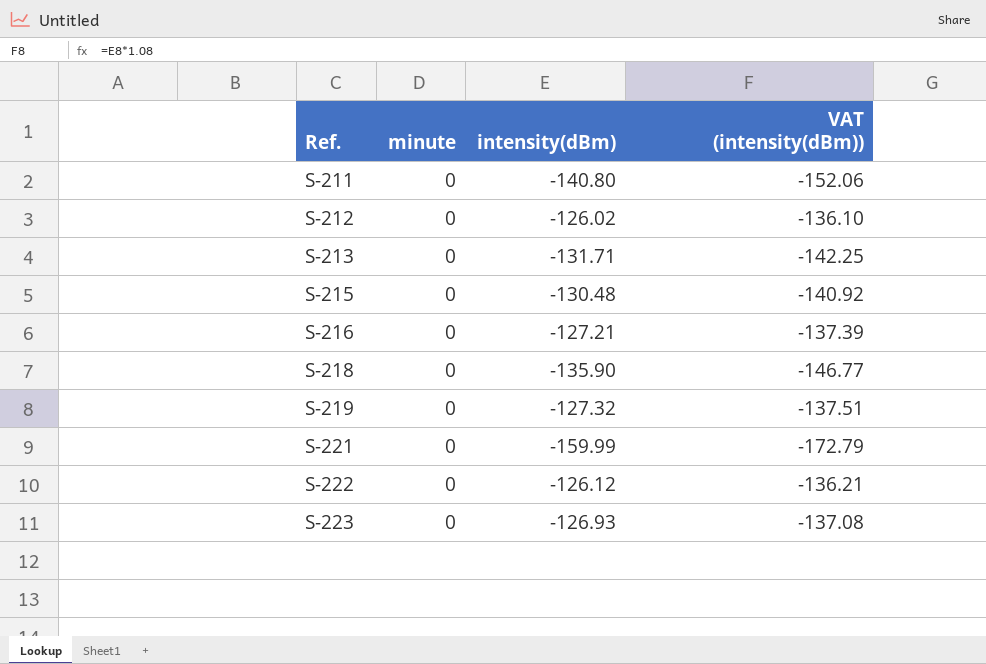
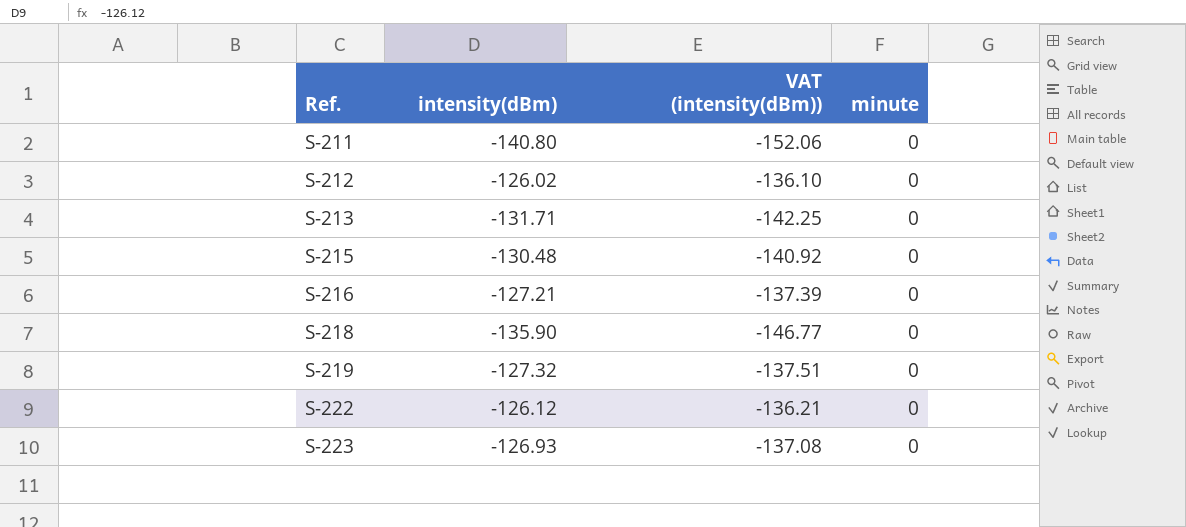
column minute | position: 2 -> 4
row S-221: 0 | -159.99 | -172.79 -> none

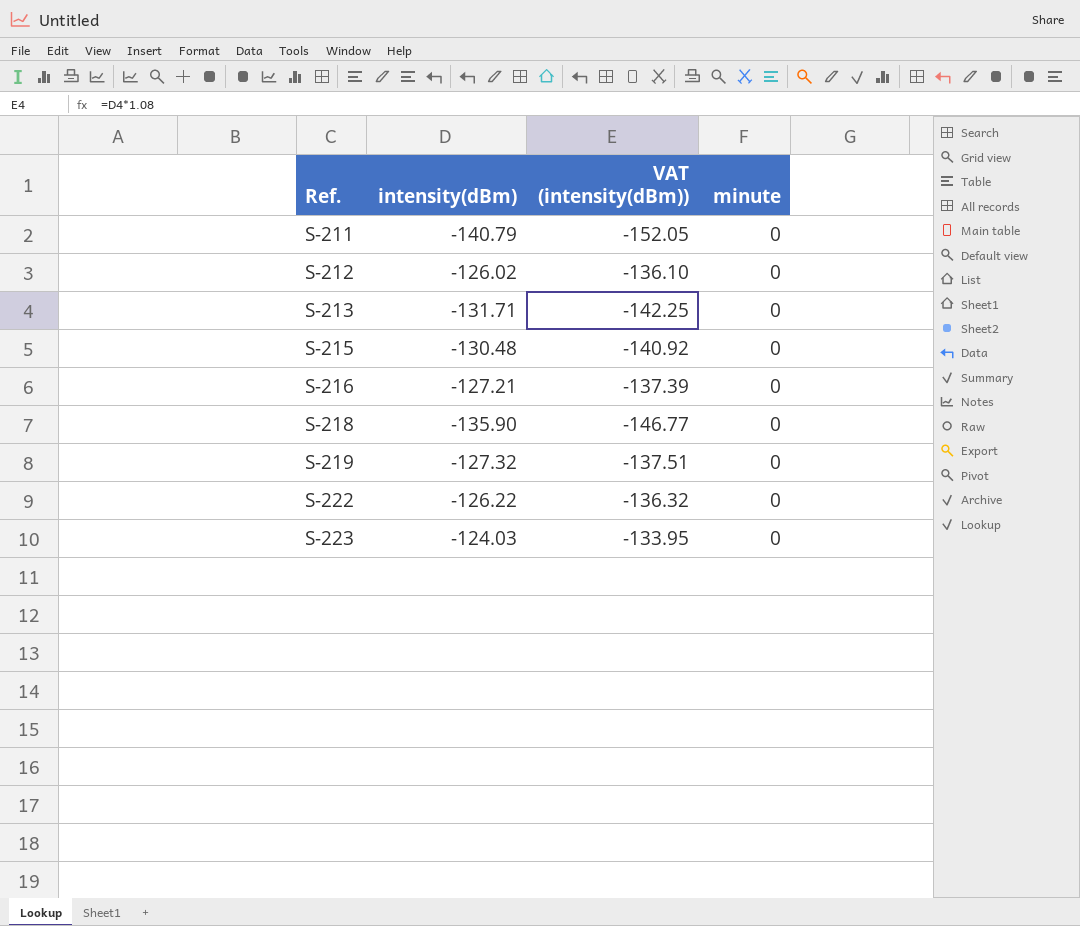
S-211 | intensity(dBm): -140.80 -> -140.79
S-211 | VAT (intensity(dBm)): -152.06 -> -152.05
S-222 | intensity(dBm): -126.12 -> -126.22
S-222 | VAT (intensity(dBm)): -136.21 -> -136.32
S-223 | intensity(dBm): -126.93 -> -124.03
S-223 | VAT (intensity(dBm)): -137.08 -> -133.95

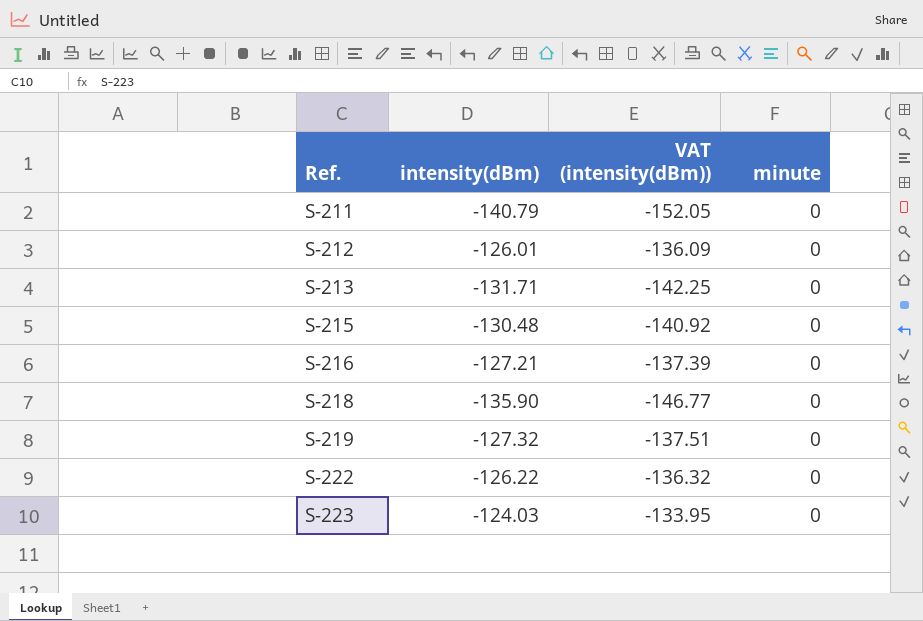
S-212 | intensity(dBm): -126.02 -> -126.01
S-212 | VAT (intensity(dBm)): -136.10 -> -136.09

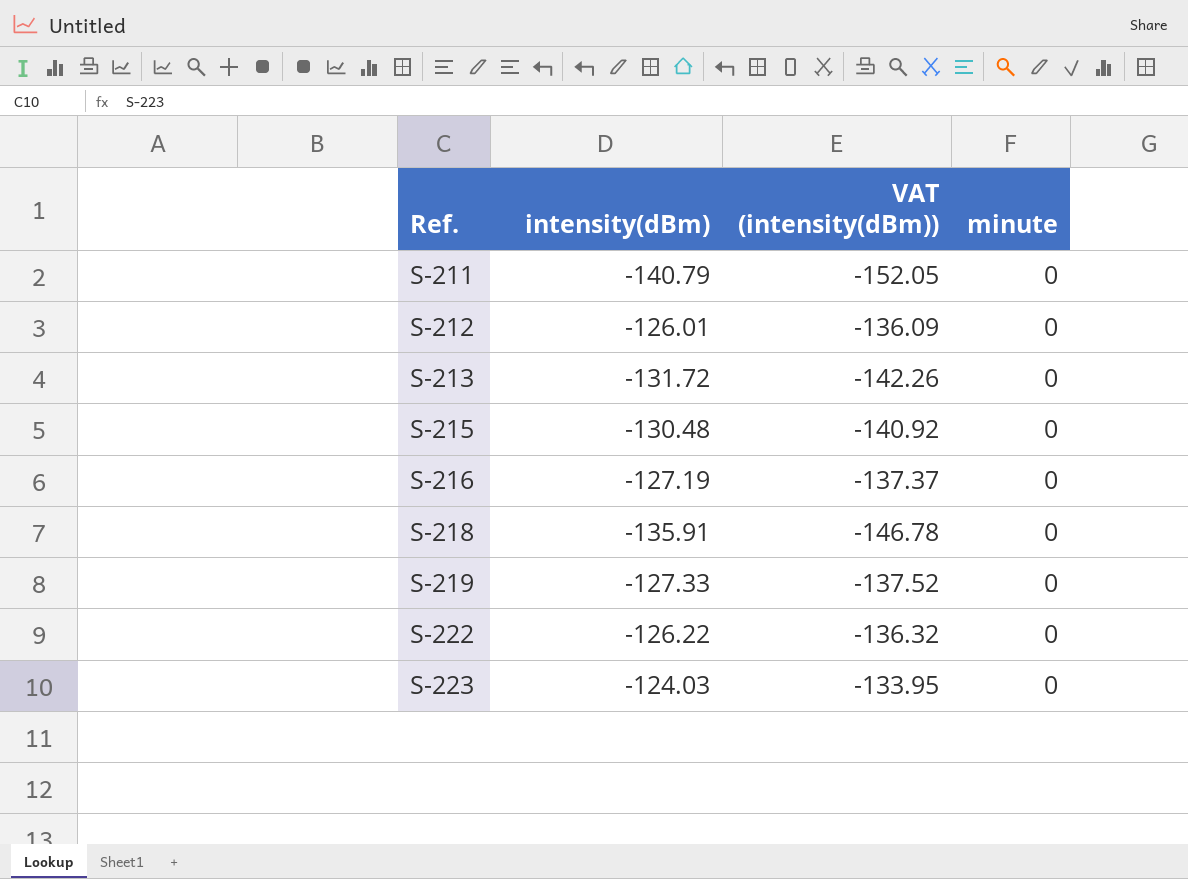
S-213 | intensity(dBm): -131.71 -> -131.72
S-213 | VAT (intensity(dBm)): -142.25 -> -142.26
S-216 | intensity(dBm): -127.21 -> -127.19
S-216 | VAT (intensity(dBm)): -137.39 -> -137.37
S-218 | intensity(dBm): -135.90 -> -135.91
S-218 | VAT (intensity(dBm)): -146.77 -> -146.78
S-219 | intensity(dBm): -127.32 -> -127.33
S-219 | VAT (intensity(dBm)): -137.51 -> -137.52

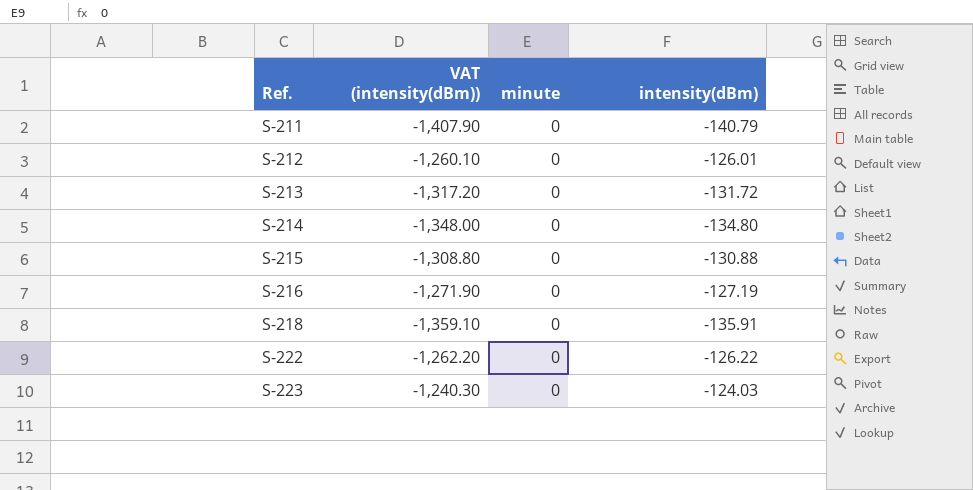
column VAT (intensity(dBm)) | formula: [intensity(dBm)] * 1.08 -> [intensity(dBm)] * 10
column intensity(dBm) | position: 2 -> 4
row S-219: -127.33 | -137.52 | 0 -> none
row S-214: none -> -1,348.00 | 0 | -134.80
S-215 | intensity(dBm): -130.48 -> -130.88

